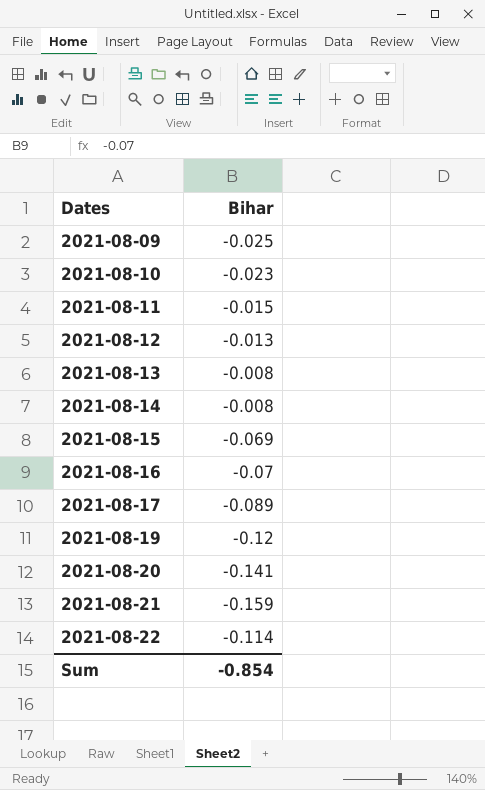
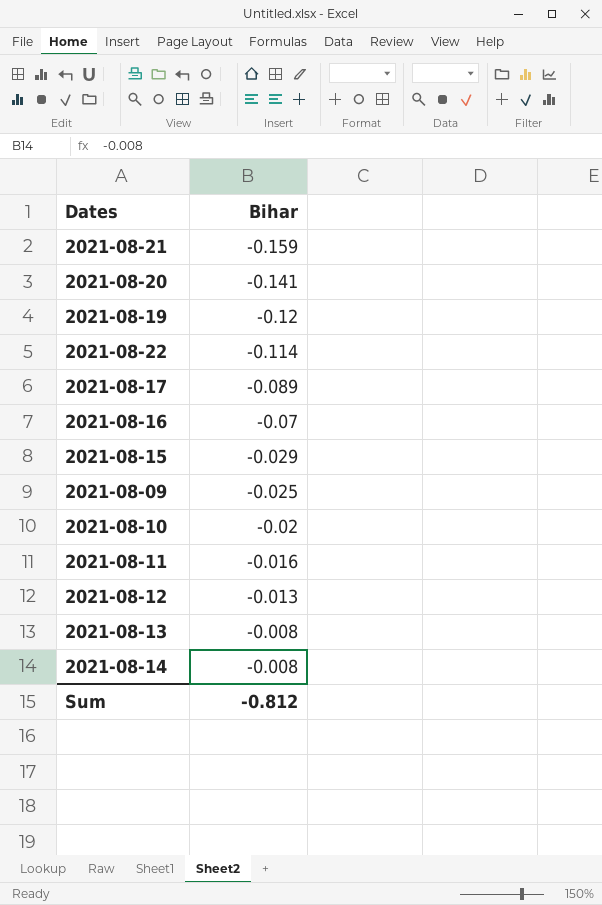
row order: Dates ascending -> Bihar ascending
2021-08-15 | Bihar: -0.069 -> -0.029
2021-08-10 | Bihar: -0.023 -> -0.02
2021-08-11 | Bihar: -0.015 -> -0.016
Sum | Bihar: -0.854 -> -0.812

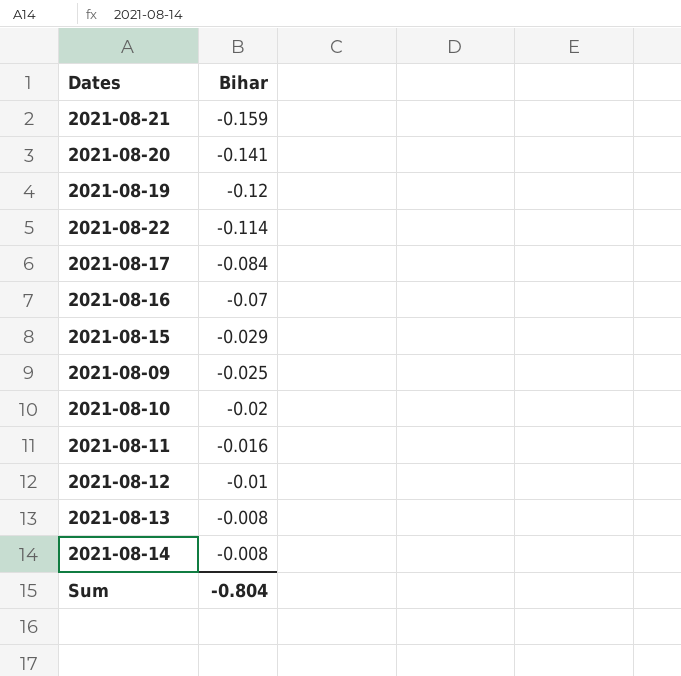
2021-08-17 | Bihar: -0.089 -> -0.084
2021-08-12 | Bihar: -0.013 -> -0.01
Sum | Bihar: -0.812 -> -0.804

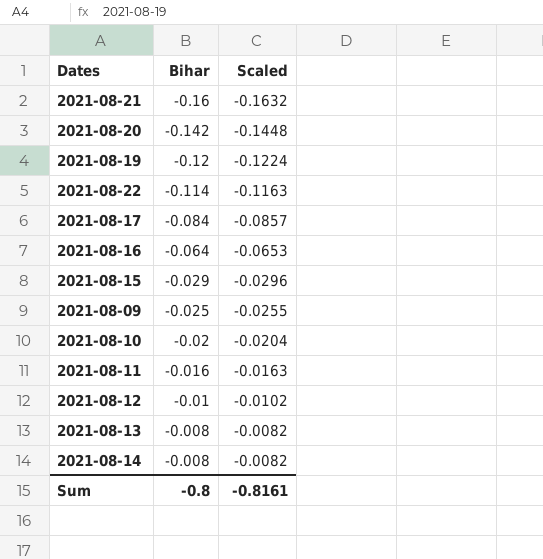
column Scaled | formula: none -> [Bihar] * 1.02
2021-08-21 | Bihar: -0.159 -> -0.16
2021-08-20 | Bihar: -0.141 -> -0.142
2021-08-16 | Bihar: -0.07 -> -0.064
Sum | Bihar: -0.804 -> -0.8

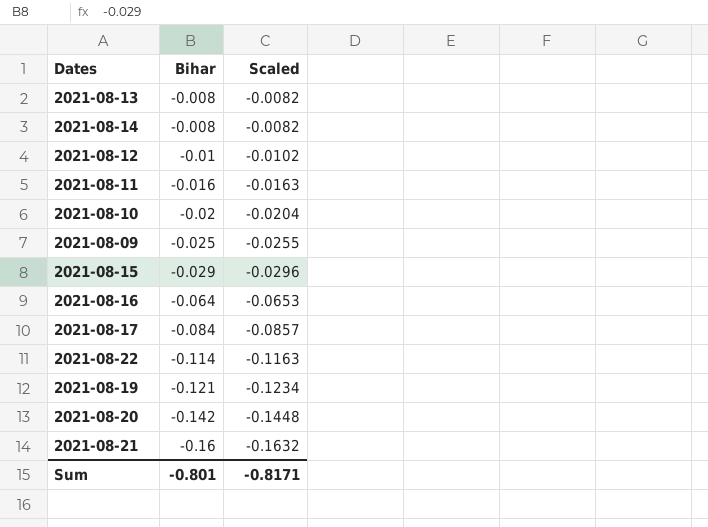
row order: Bihar ascending -> Bihar descending
2021-08-19 | Bihar: -0.12 -> -0.121
2021-08-19 | Scaled: -0.1224 -> -0.1234
Sum | Bihar: -0.8 -> -0.801
Sum | Scaled: -0.8161 -> -0.8171

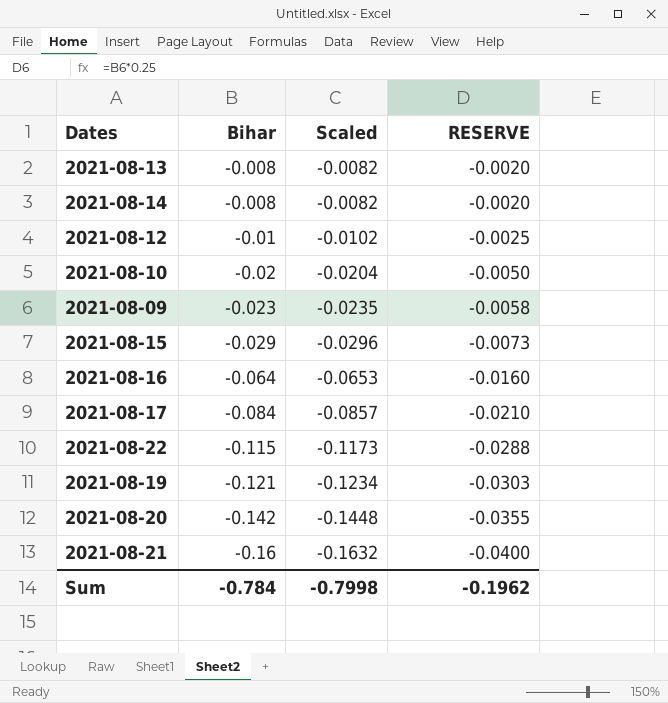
column RESERVE | formula: none -> [Bihar] * 0.25
row 2021-08-11: -0.016 | -0.0163 -> none
2021-08-09 | Bihar: -0.025 -> -0.023
2021-08-09 | Scaled: -0.0255 -> -0.0235
2021-08-22 | Bihar: -0.114 -> -0.115
2021-08-22 | Scaled: -0.1163 -> -0.1173
Sum | Bihar: -0.801 -> -0.784
Sum | Scaled: -0.8171 -> -0.7998

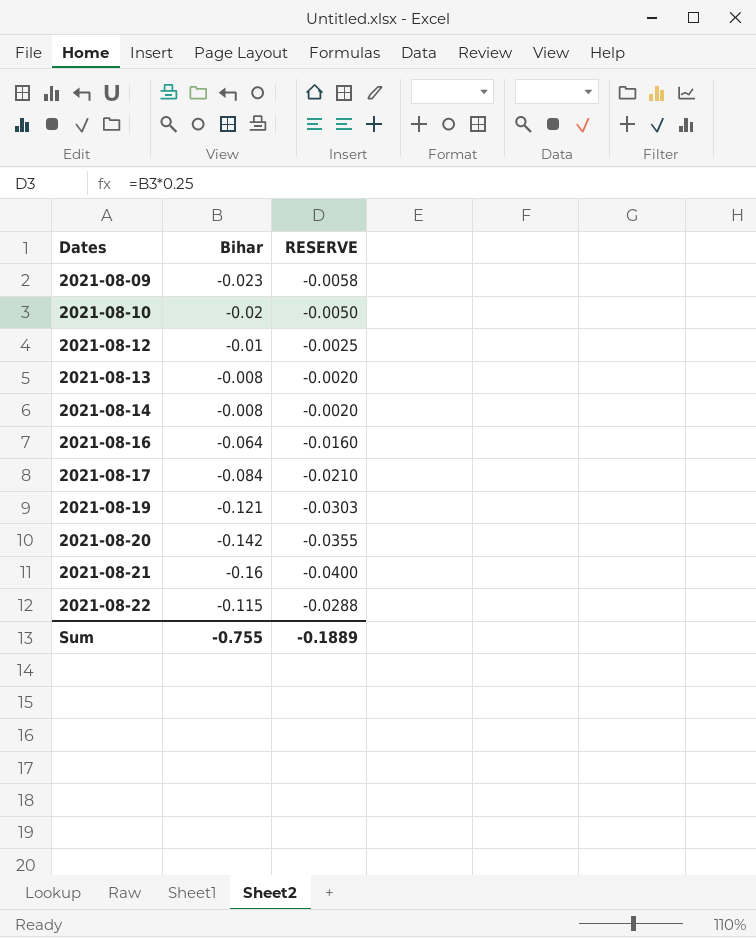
row order: Bihar descending -> Dates ascending
column Scaled | formula: [Bihar] * 1.02 -> none
row 2021-08-15: -0.029 | -0.0296 | -0.0073 -> none
Sum | Bihar: -0.784 -> -0.755
Sum | RESERVE: -0.1962 -> -0.1889

